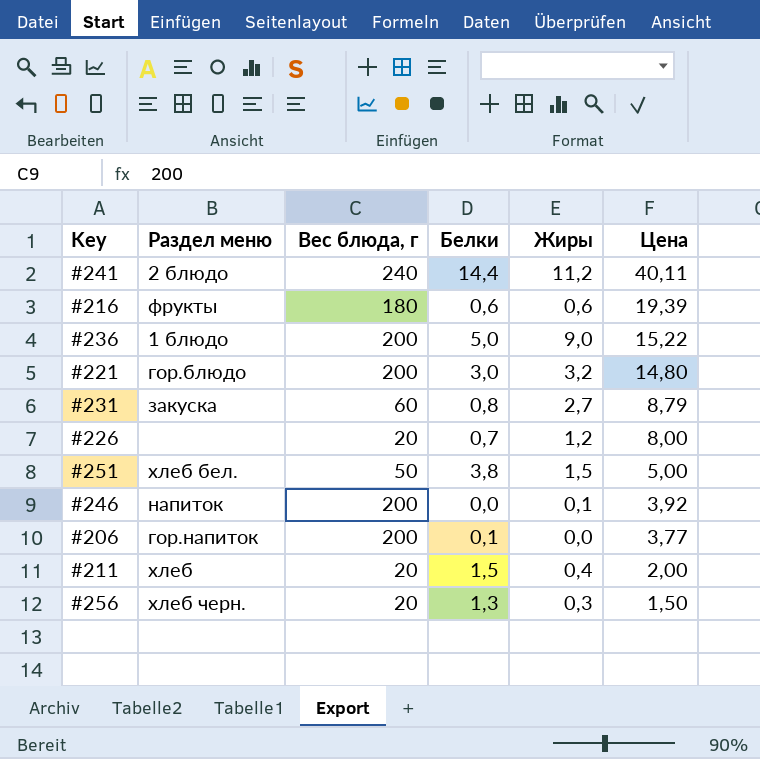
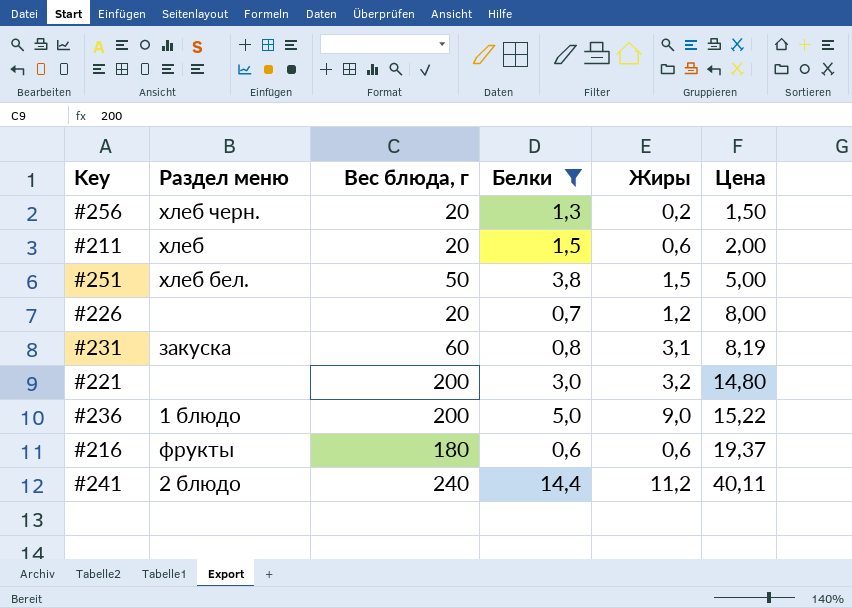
filter: none -> Белки >= 0,6
row order: Цена descending -> Цена ascending
#256 | Жиры: 0,3 -> 0,2
#211 | Жиры: 0,4 -> 0,6
#231 | Жиры: 2,7 -> 3,1
#231 | Цена: 8,79 -> 8,19
#221 | Раздел меню: гор.блюдо -> none
#216 | Цена: 19,39 -> 19,37

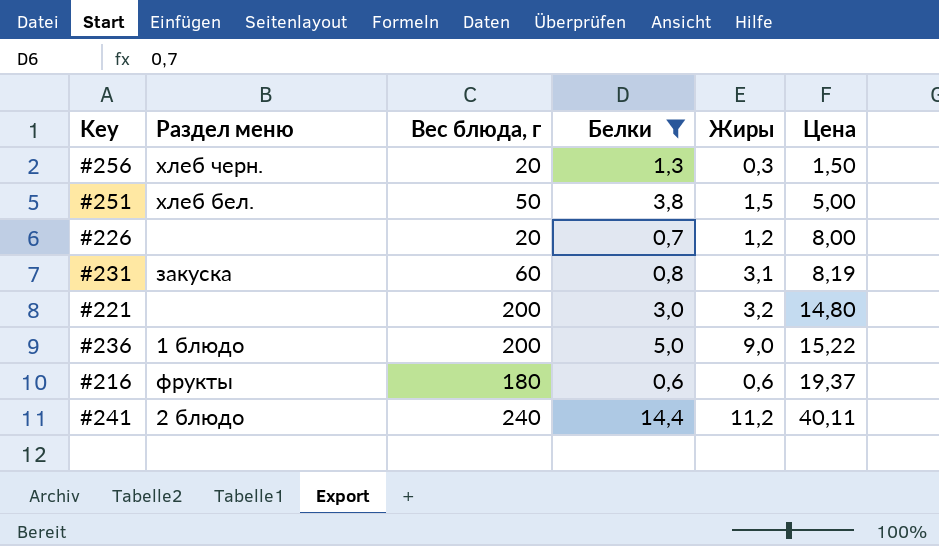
row #211: хлеб | 20 | 1,5 | 0,6 | 2,00 -> none
#256 | Жиры: 0,2 -> 0,3

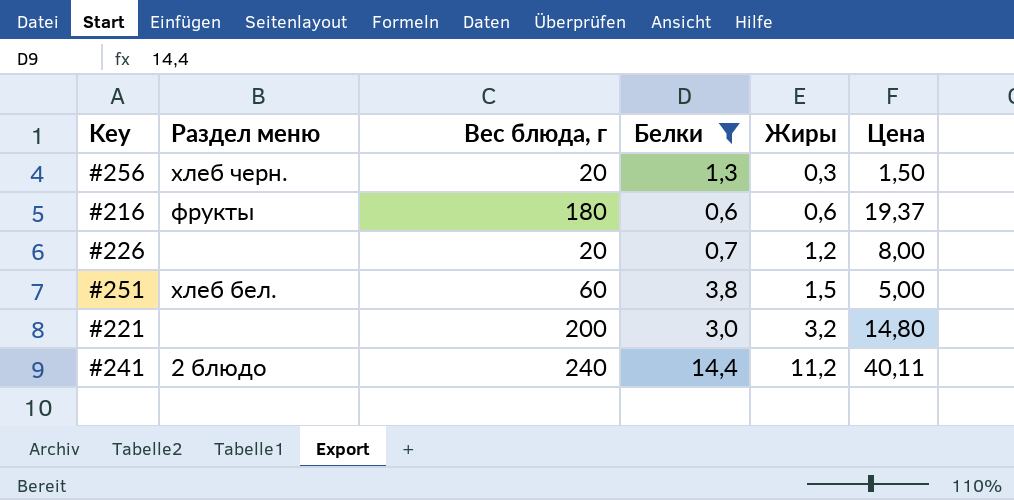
row order: Цена ascending -> Жиры ascending
row #231: закуска | 60 | 0,8 | 3,1 | 8,19 -> none
row #236: 1 блюдо | 200 | 5,0 | 9,0 | 15,22 -> none
#251 | Вес блюда, г: 50 -> 60

